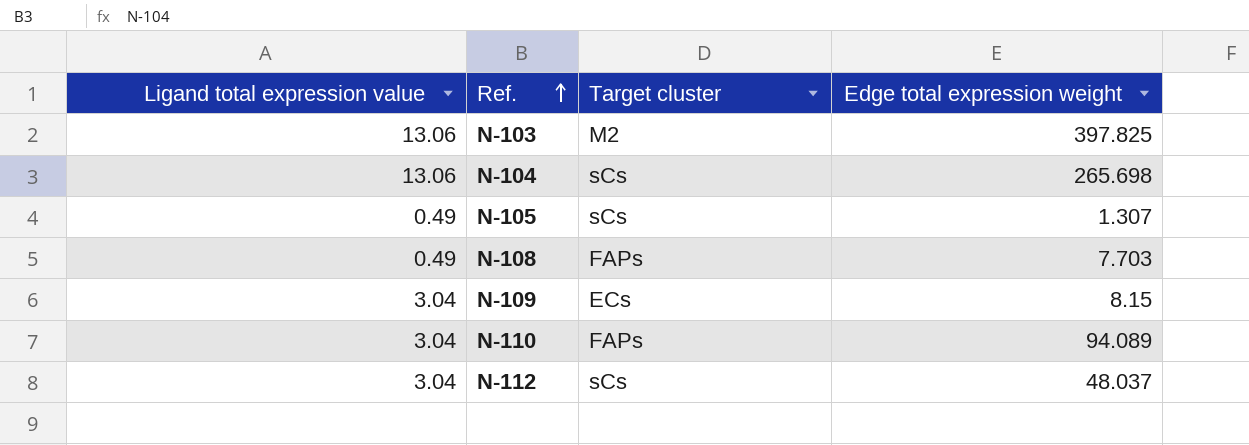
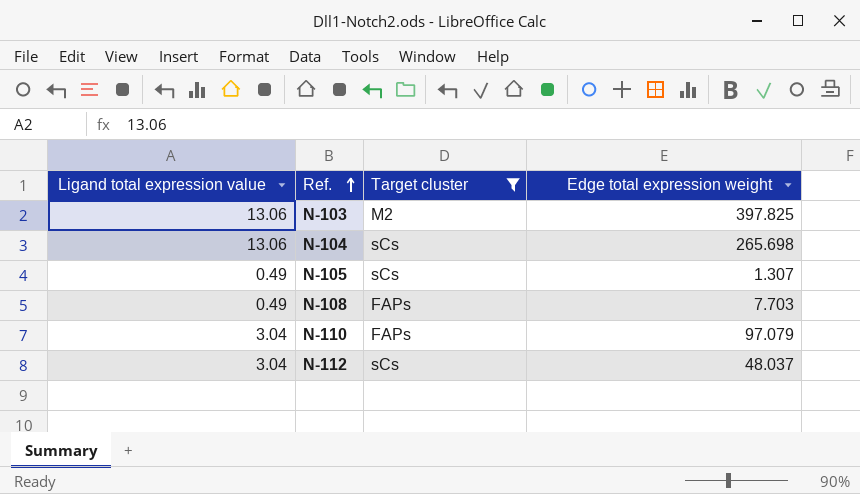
filter: none -> Target cluster != ECs
N-110 | Edge total expression weight: 94.089 -> 97.079

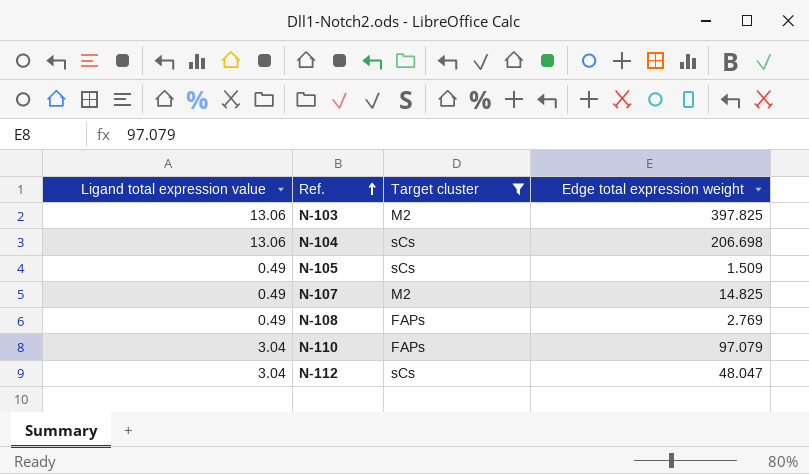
N-104 | Edge total expression weight: 265.698 -> 206.698
N-105 | Edge total expression weight: 1.307 -> 1.509
row N-107: none -> 0.49 | M2 | 14.825
N-108 | Edge total expression weight: 7.703 -> 2.769
N-112 | Edge total expression weight: 48.037 -> 48.047

